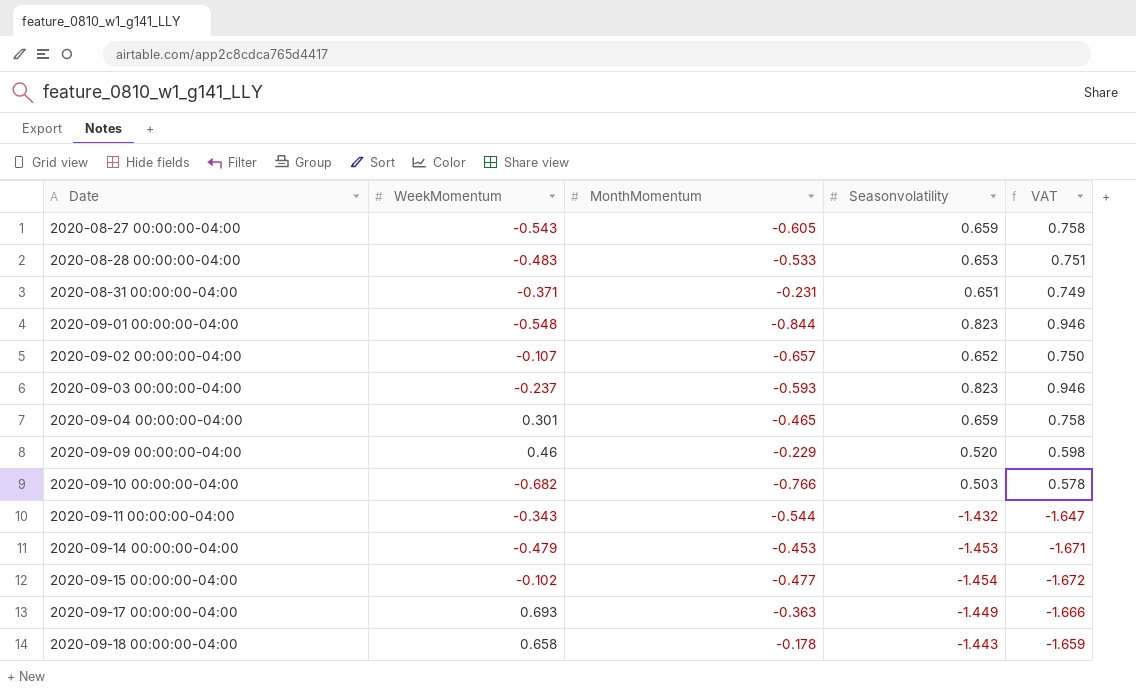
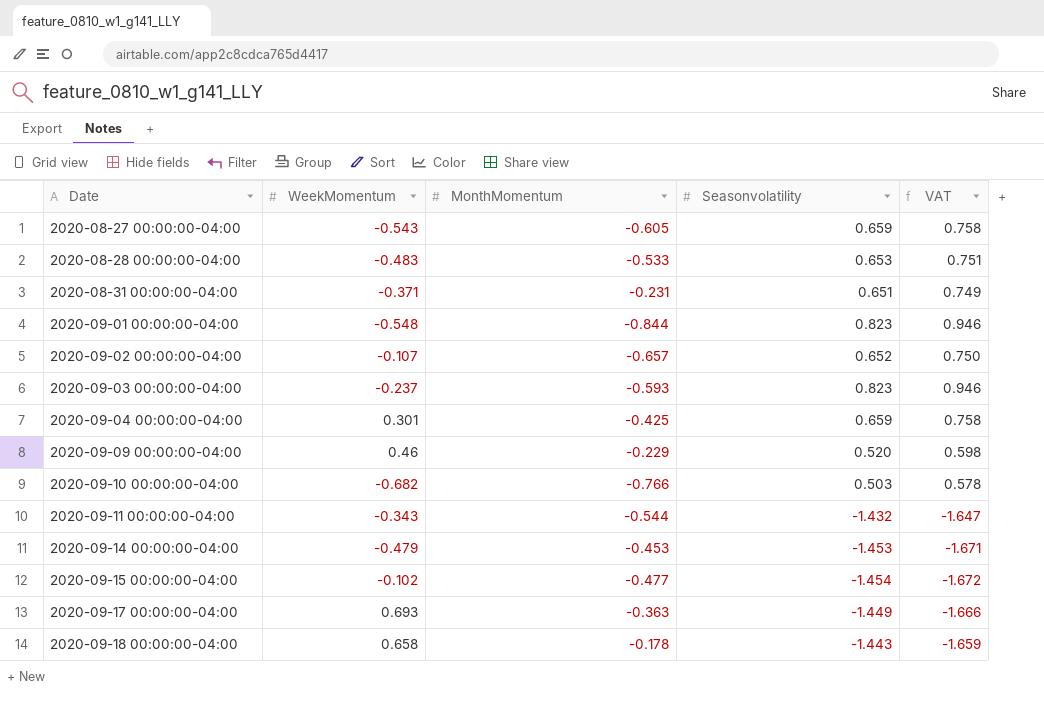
2020-09-04 00:00:00-04:00 | MonthMomentum: -0.465 -> -0.425

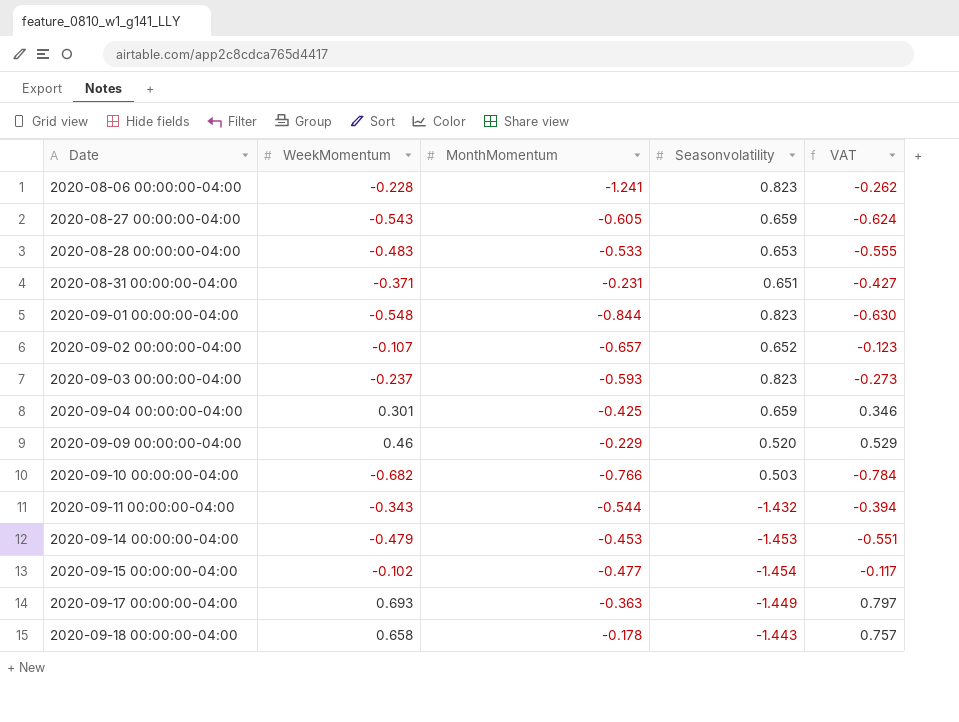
column VAT | formula: [Seasonvolatility] * 1.15 -> [WeekMomentum] * 1.15
row 2020-08-06 00:00:00-04:00: none -> -0.228 | -1.241 | 0.823 | -0.262

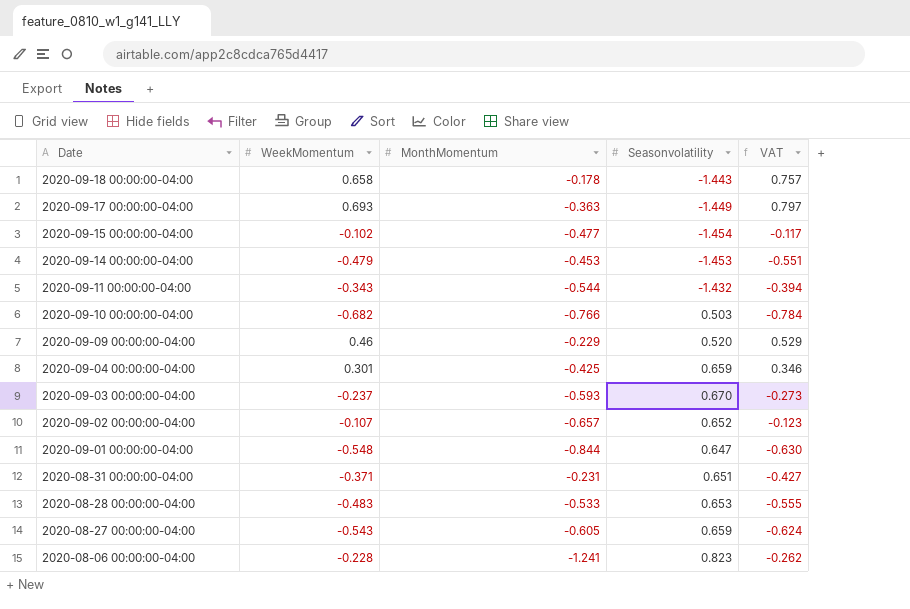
row order: Date ascending -> Date descending
2020-09-03 00:00:00-04:00 | Seasonvolatility: 0.823 -> 0.670
2020-09-01 00:00:00-04:00 | Seasonvolatility: 0.823 -> 0.647

